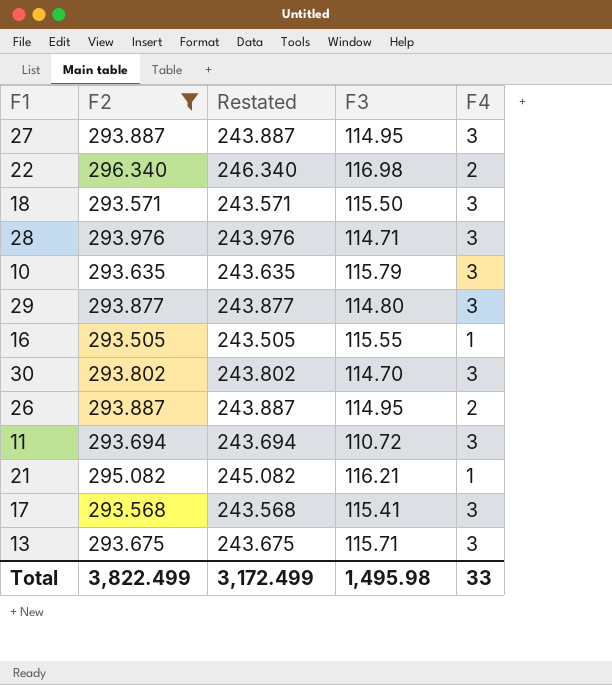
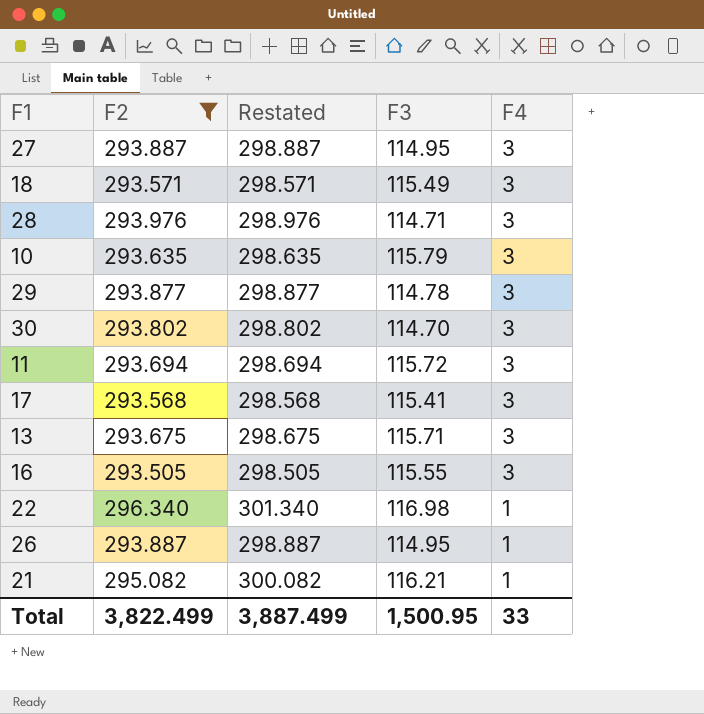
row order: none -> F4 descending
column Restated | formula: [F2] - 50 -> [F2] + 5
18 | F3: 115.50 -> 115.49
29 | F3: 114.80 -> 114.78
11 | F3: 110.72 -> 115.72
16 | F4: 1 -> 3
22 | F4: 2 -> 1
26 | F4: 2 -> 1
Total | Restated: 3,172.499 -> 3,887.499
Total | F3: 1,495.98 -> 1,500.95

